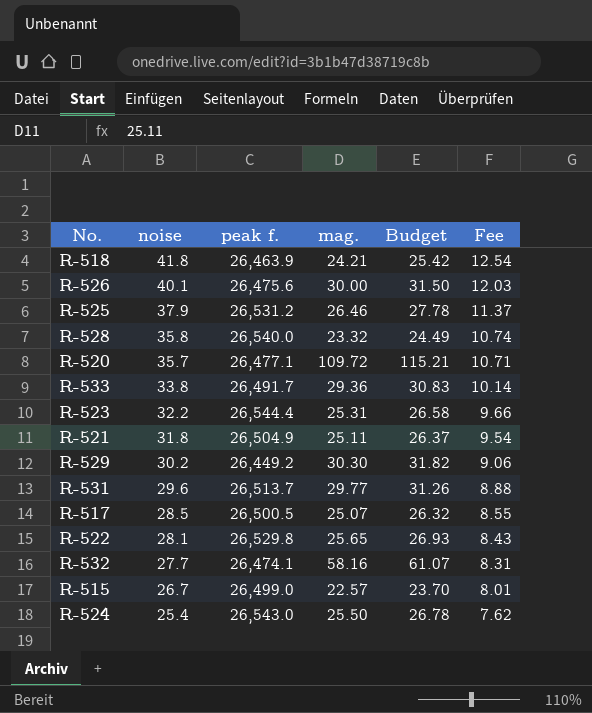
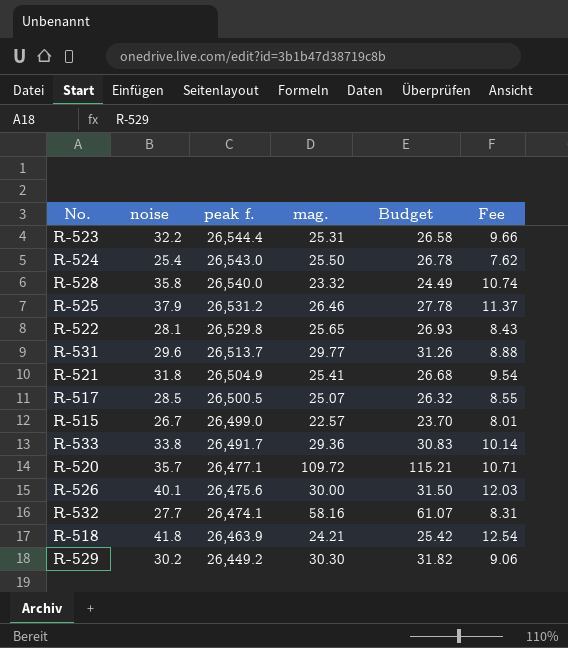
row order: noise descending -> peak f. descending
R-521 | mag.: 25.11 -> 25.41
R-521 | Budget: 26.37 -> 26.68

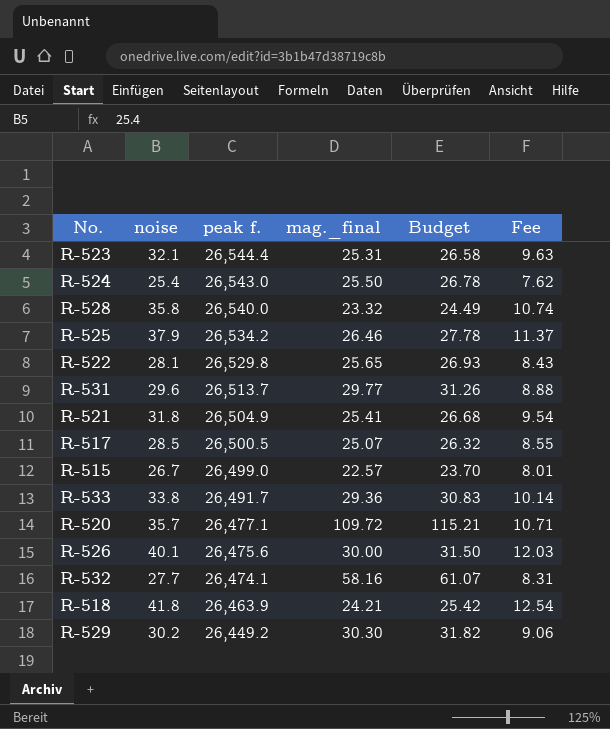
column name: mag. -> mag._final
R-523 | noise: 32.2 -> 32.1
R-523 | Fee: 9.66 -> 9.63
R-525 | peak f.: 26,531.2 -> 26,534.2

